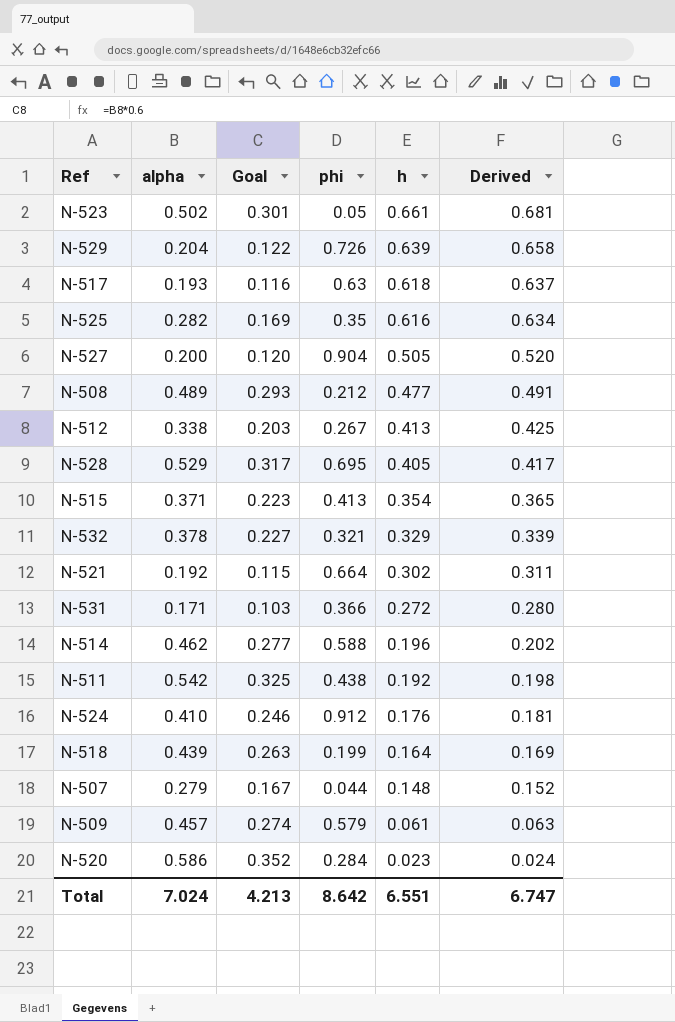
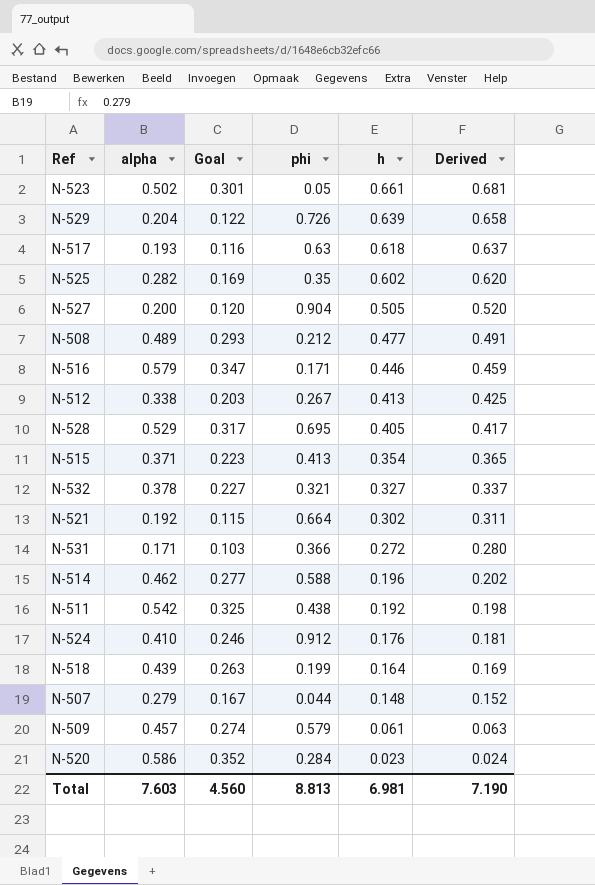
N-525 | h: 0.616 -> 0.602
N-525 | Derived: 0.634 -> 0.620
row N-516: none -> 0.579 | 0.347 | 0.171 | 0.446 | 0.459
N-532 | h: 0.329 -> 0.327
N-532 | Derived: 0.339 -> 0.337
Total | alpha: 7.024 -> 7.603
Total | Goal: 4.213 -> 4.560
Total | phi: 8.642 -> 8.813
Total | h: 6.551 -> 6.981
Total | Derived: 6.747 -> 7.190

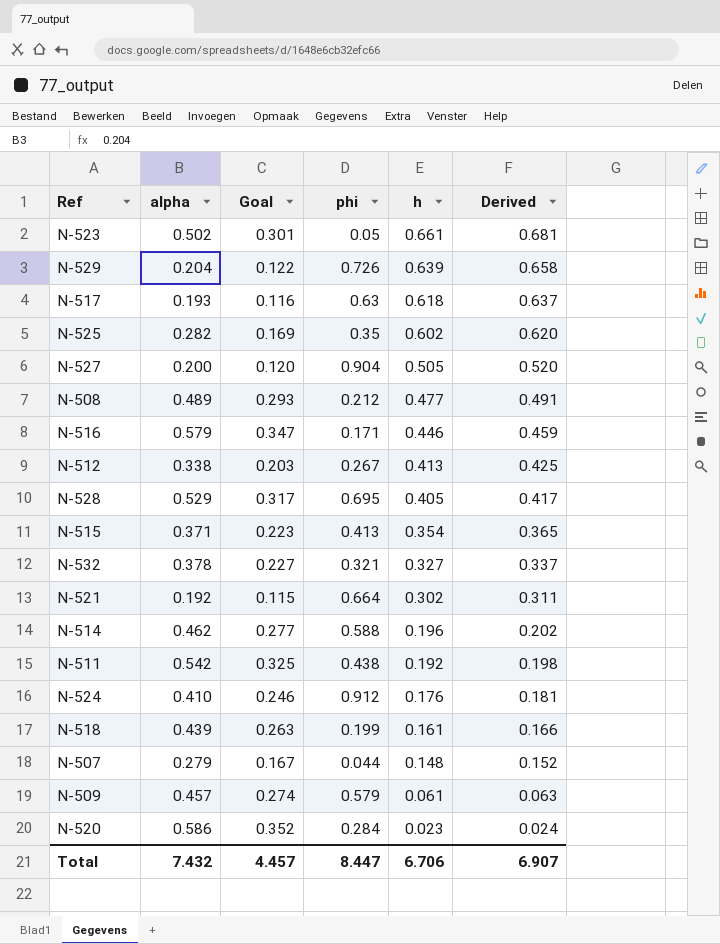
row N-531: 0.171 | 0.103 | 0.366 | 0.272 | 0.280 -> none
N-518 | h: 0.164 -> 0.161
N-518 | Derived: 0.169 -> 0.166
Total | alpha: 7.603 -> 7.432
Total | Goal: 4.560 -> 4.457
Total | phi: 8.813 -> 8.447
Total | h: 6.981 -> 6.706
Total | Derived: 7.190 -> 6.907

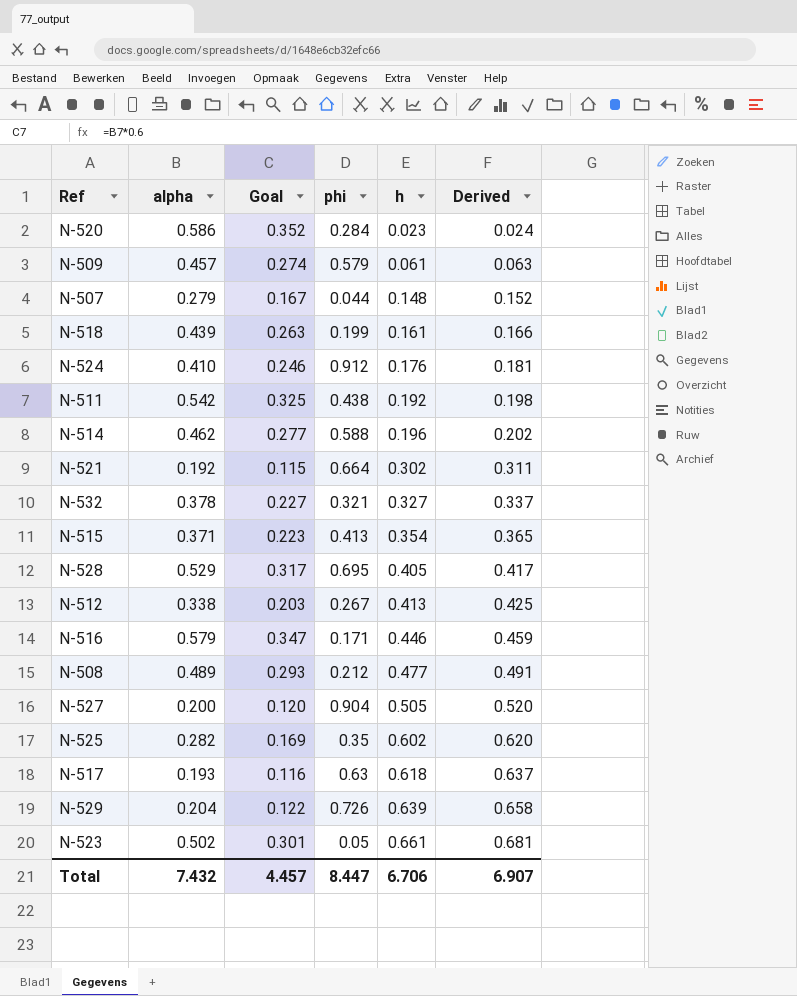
row order: h descending -> h ascending

